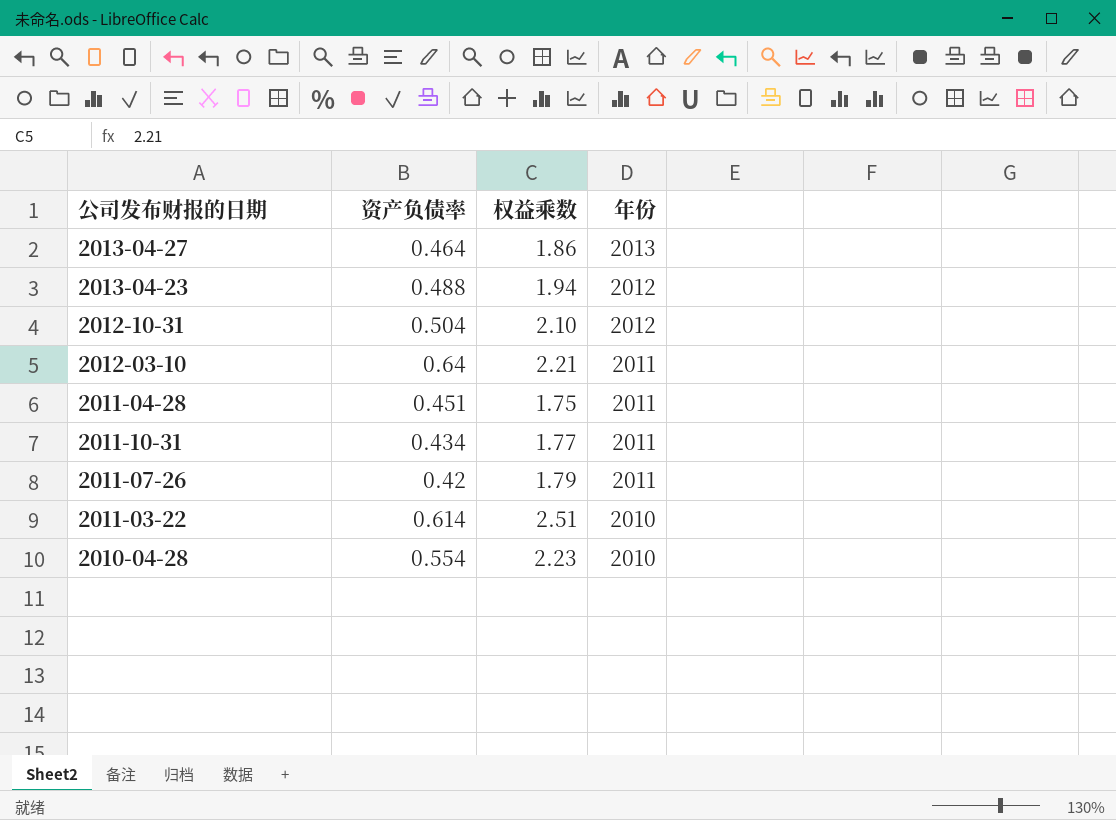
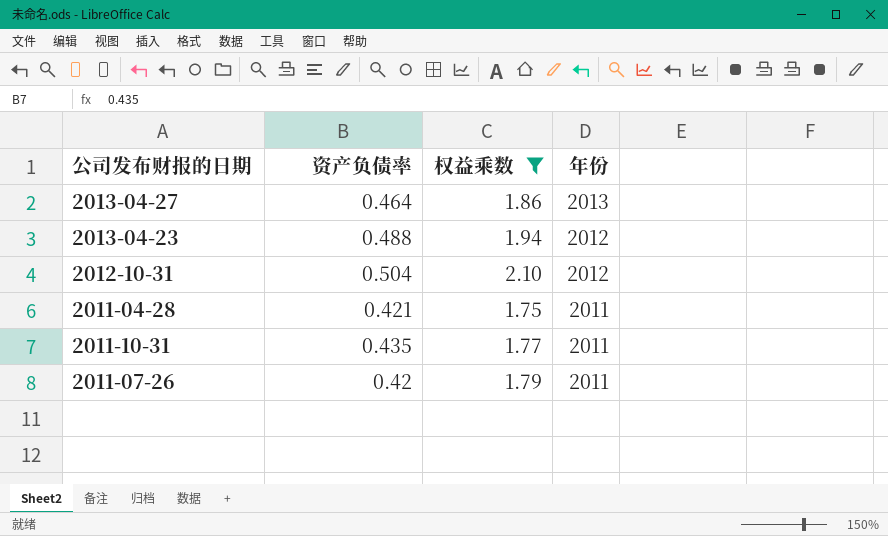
filter: none -> 权益乘数 <= 2.10
2011-04-28 | 资产负债率: 0.451 -> 0.421
2011-10-31 | 资产负债率: 0.434 -> 0.435

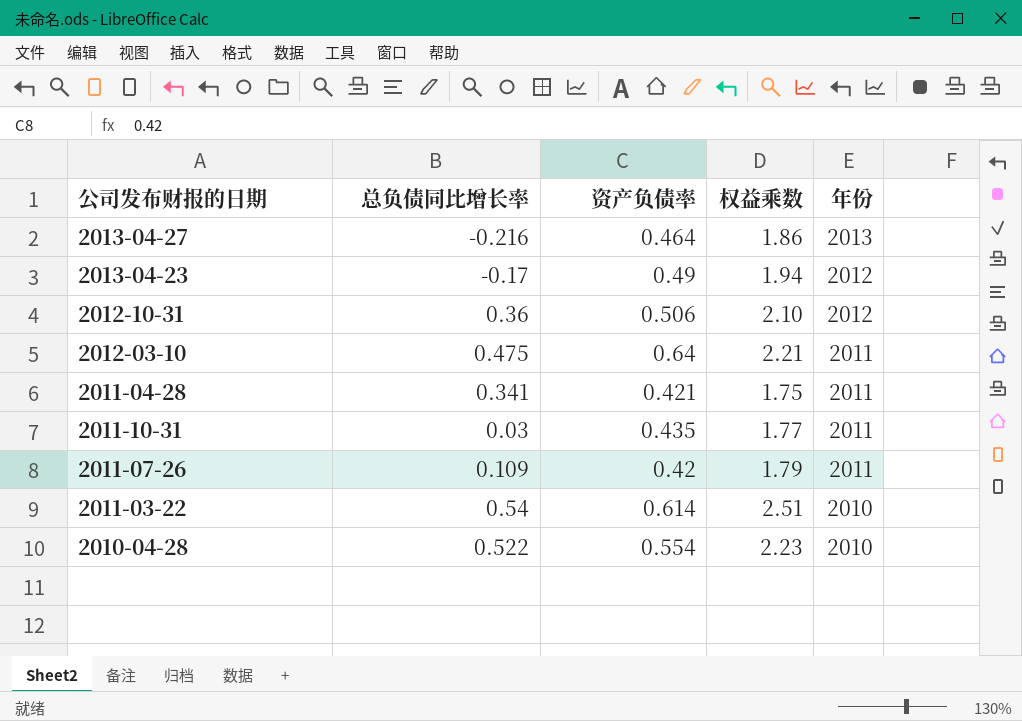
filter: 权益乘数 <= 2.10 -> none
column 总负债同比增长率 | position: none -> 2
2013-04-23 | 资产负债率: 0.488 -> 0.49
2012-10-31 | 资产负债率: 0.504 -> 0.506

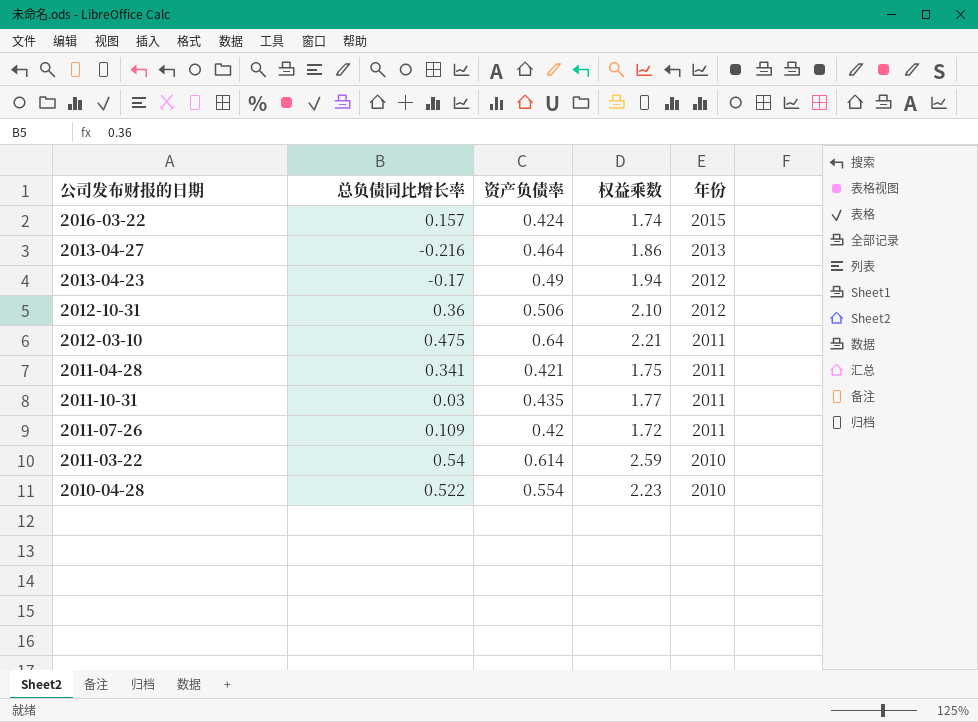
row 2016-03-22: none -> 0.157 | 0.424 | 1.74 | 2015
2011-07-26 | 权益乘数: 1.79 -> 1.72
2011-03-22 | 权益乘数: 2.51 -> 2.59

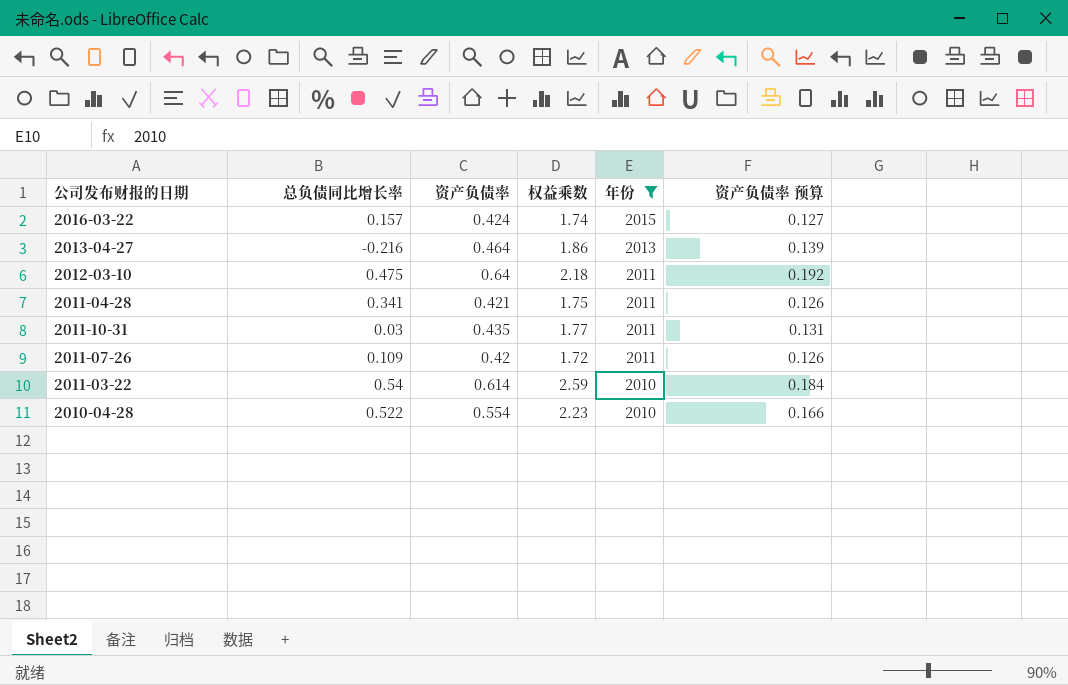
filter: none -> 年份 != 2012
column 资产负债率 预算 | formula: none -> [资产负债率] * 0.3
2012-03-10 | 权益乘数: 2.21 -> 2.18

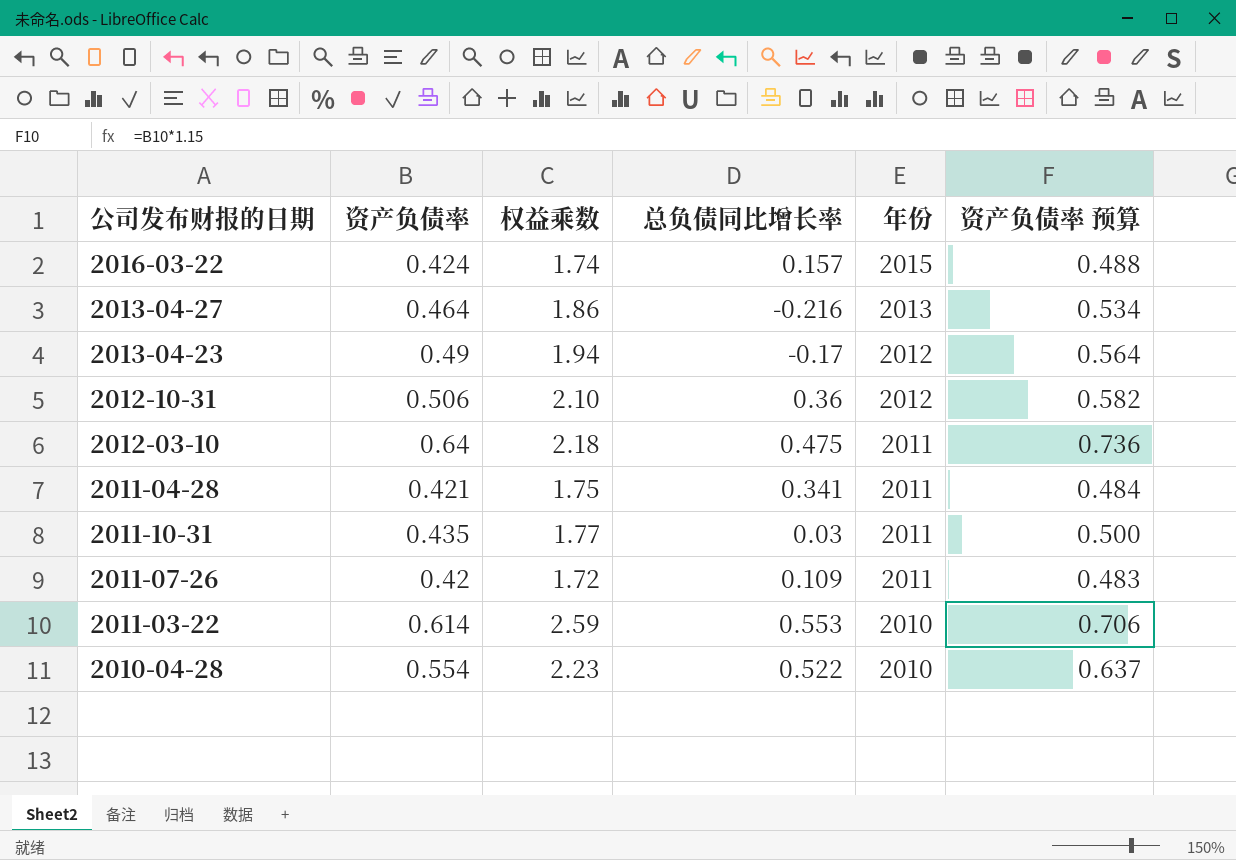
filter: 年份 != 2012 -> none
column 总负债同比增长率 | position: 2 -> 4
column 资产负债率 预算 | formula: [资产负债率] * 0.3 -> [资产负债率] * 1.15
2011-03-22 | 总负债同比增长率: 0.54 -> 0.553

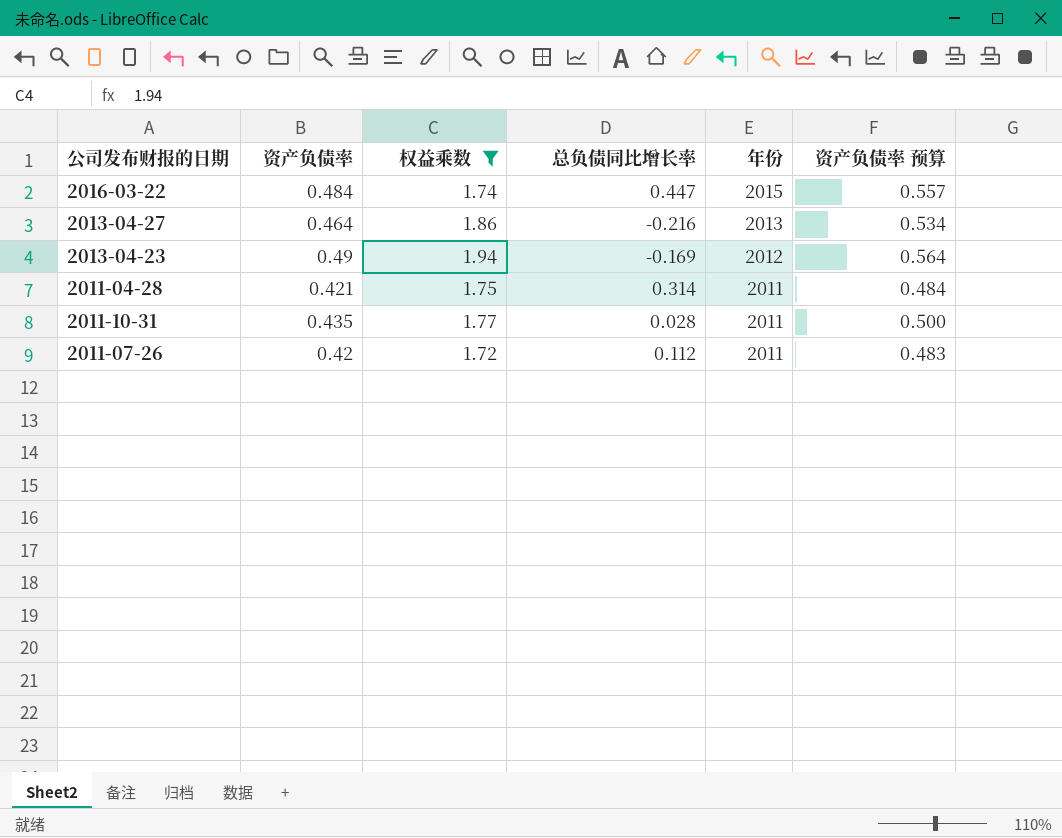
filter: none -> 权益乘数 <= 1.94
2016-03-22 | 资产负债率: 0.424 -> 0.484
2016-03-22 | 总负债同比增长率: 0.157 -> 0.447
2016-03-22 | 资产负债率 预算: 0.488 -> 0.557
2013-04-23 | 总负债同比增长率: -0.17 -> -0.169
2011-04-28 | 总负债同比增长率: 0.341 -> 0.314
2011-10-31 | 总负债同比增长率: 0.03 -> 0.028
2011-07-26 | 总负债同比增长率: 0.109 -> 0.112

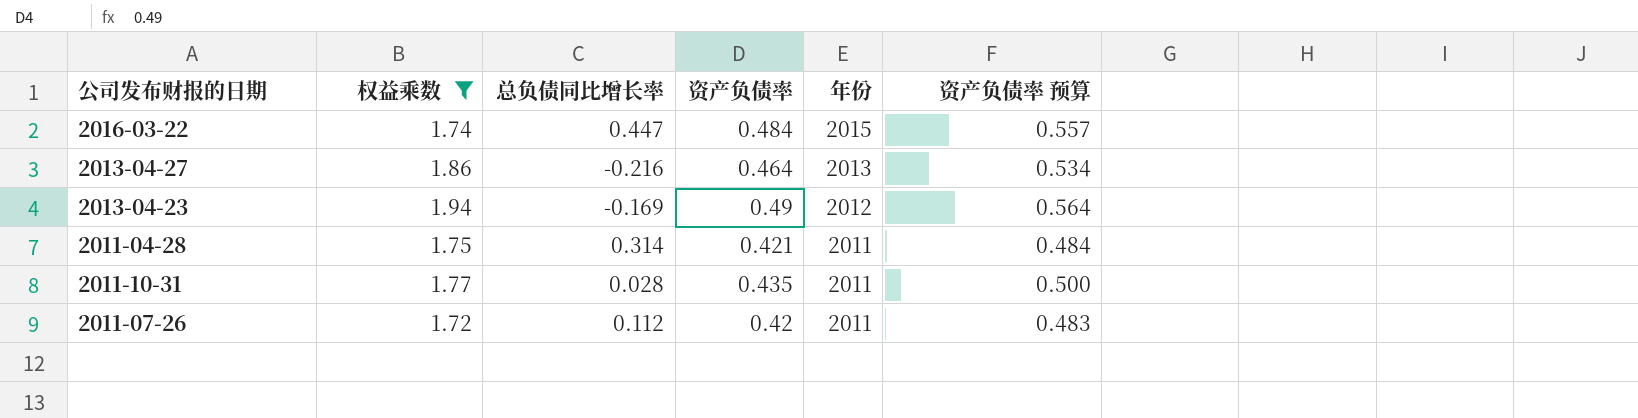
column 资产负债率 | position: 2 -> 4

